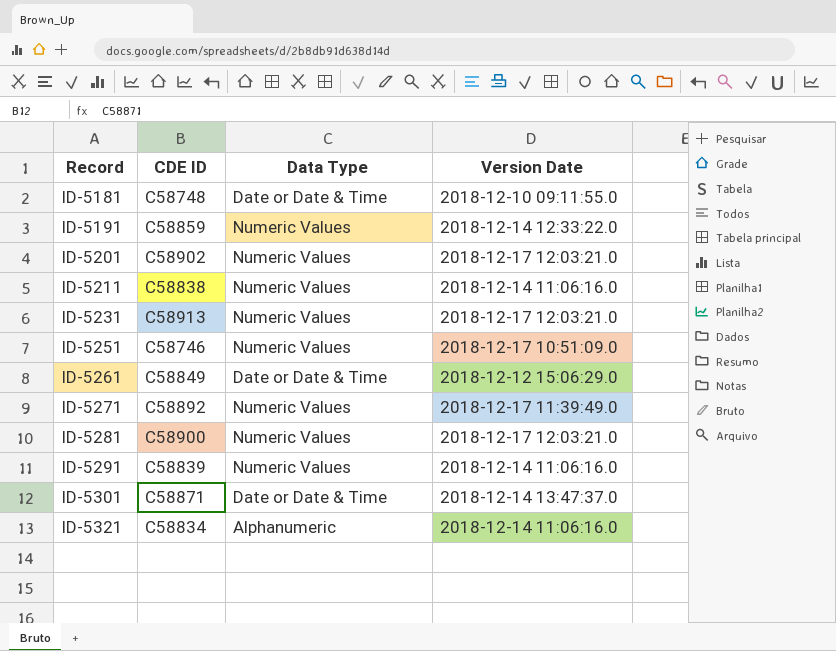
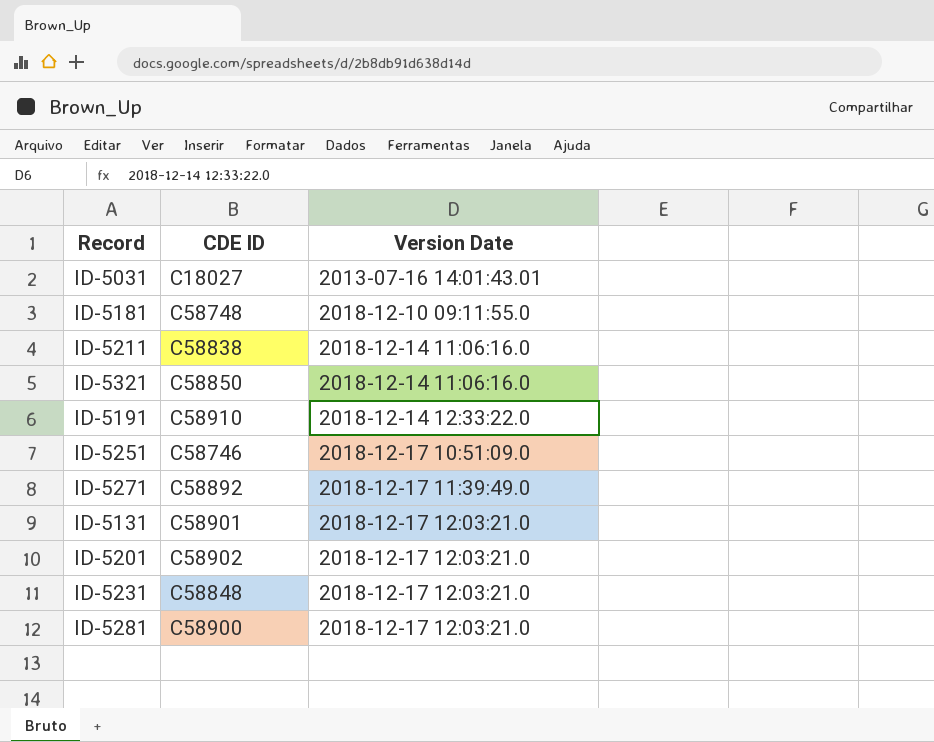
row order: Record ascending -> Version Date ascending
column Data Type | position: 3 -> none
row ID-5261: C58849 | Date or Date & Time | 2018-12-12 15:06:29.0 -> none
row ID-5291: C58839 | Numeric Values | 2018-12-14 11:06:16.0 -> none
row ID-5301: C58871 | Date or Date & Time | 2018-12-14 13:47:37.0 -> none
row ID-5031: none -> C18027 | 2013-07-16 14:01:43.01
ID-5321 | CDE ID: C58834 -> C58850
ID-5191 | CDE ID: C58859 -> C58910
row ID-5131: none -> C58901 | 2018-12-17 12:03:21.0
ID-5231 | CDE ID: C58913 -> C58848

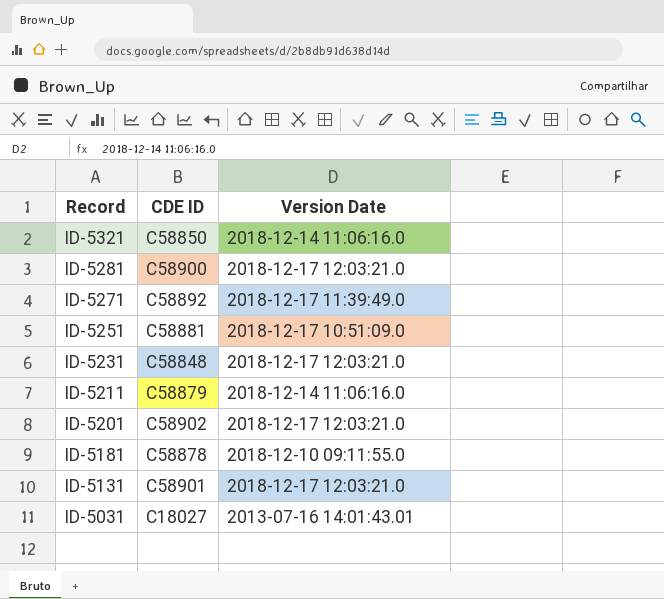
row order: Version Date ascending -> Record descending
row ID-5191: C58910 | 2018-12-14 12:33:22.0 -> none
ID-5251 | CDE ID: C58746 -> C58881
ID-5211 | CDE ID: C58838 -> C58879
ID-5181 | CDE ID: C58748 -> C58878

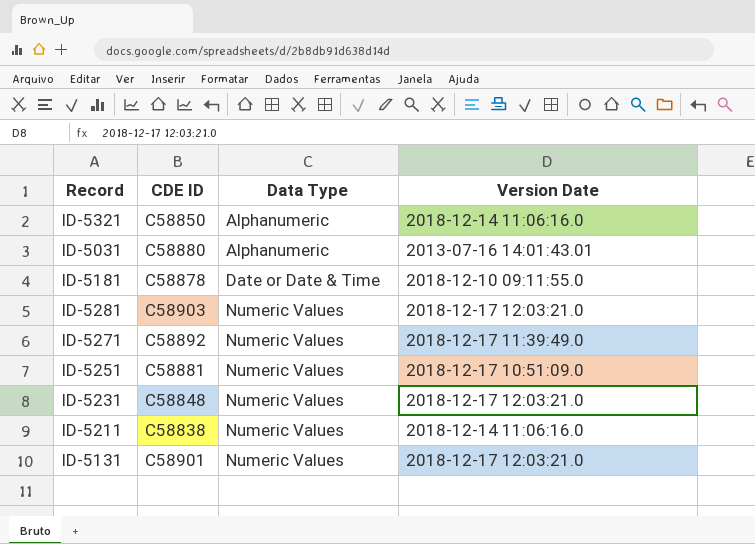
row order: Record descending -> Data Type ascending
column Data Type | position: none -> 3
row ID-5201: C58902 | 2018-12-17 12:03:21.0 -> none
ID-5031 | CDE ID: C18027 -> C58880
ID-5281 | CDE ID: C58900 -> C58903
ID-5211 | CDE ID: C58879 -> C58838

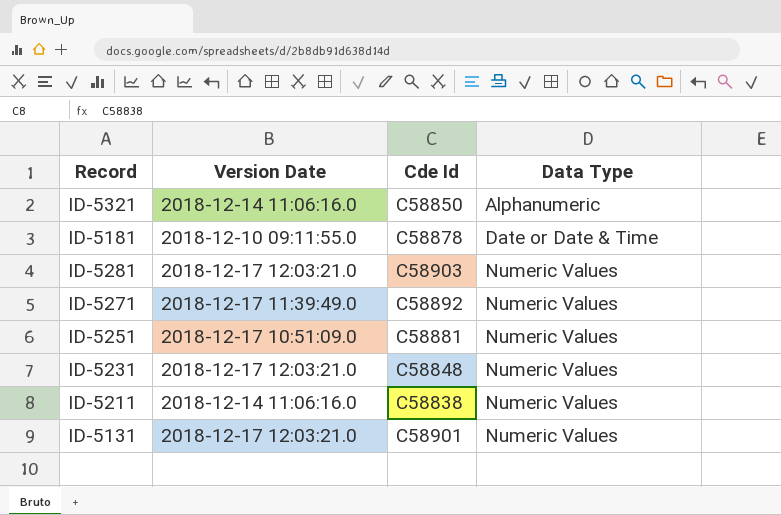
column Version Date | position: 4 -> 2
column name: CDE ID -> Cde Id
row ID-5031: C58880 | Alphanumeric | 2013-07-16 14:01:43.01 -> none

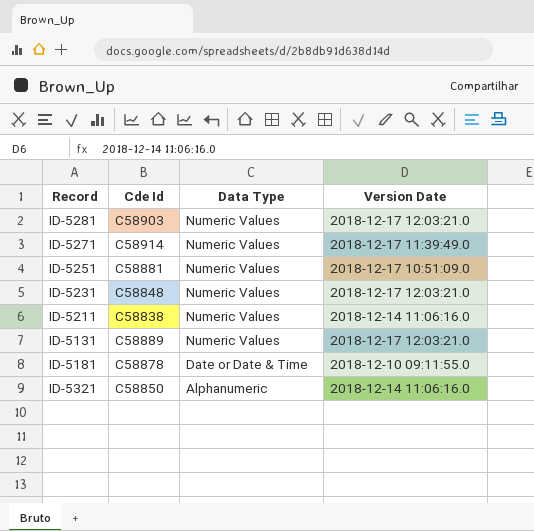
row order: Data Type ascending -> Data Type descending
column Version Date | position: 2 -> 4
ID-5271 | Cde Id: C58892 -> C58914
ID-5131 | Cde Id: C58901 -> C58889

